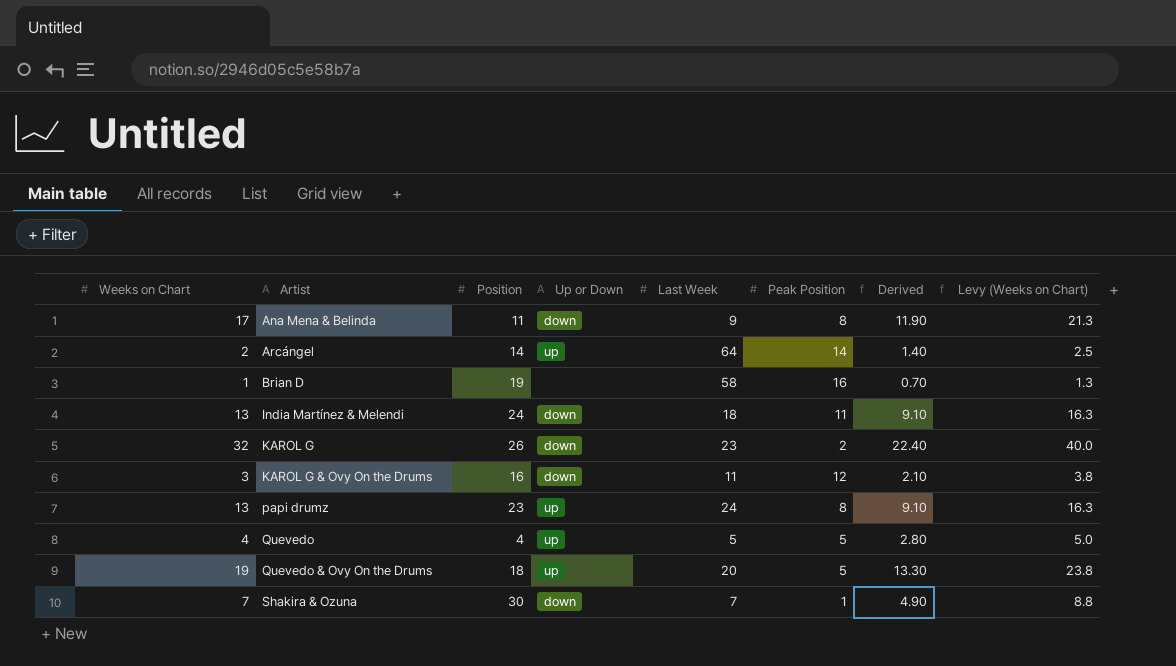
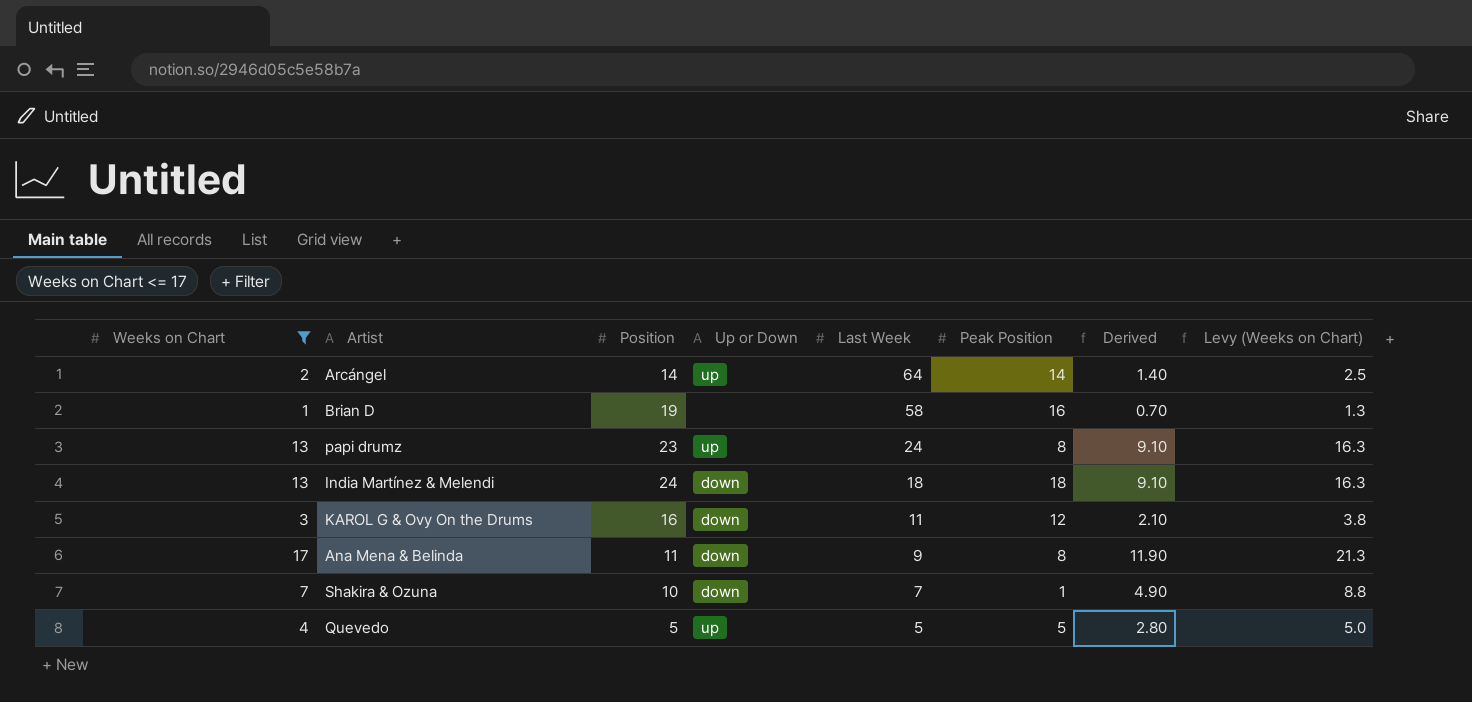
filter: none -> Weeks on Chart <= 17
row order: Artist ascending -> Last Week descending
India Martínez & Melendi | Peak Position: 11 -> 18
Shakira & Ozuna | Position: 30 -> 10
Quevedo | Position: 4 -> 5

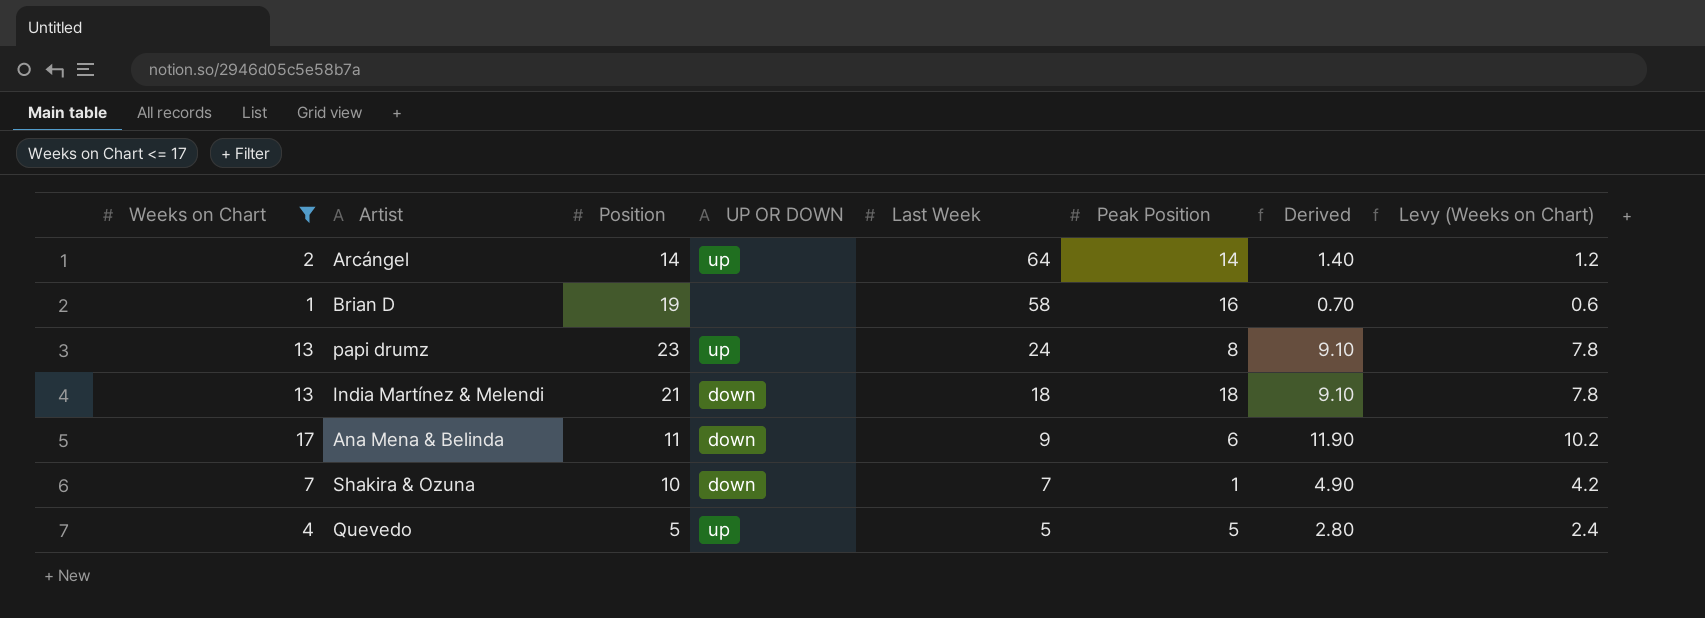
column name: Up or Down -> UP OR DOWN
column Levy (Weeks on Chart) | formula: [Weeks on Chart] * 1.25 -> [Weeks on Chart] * 0.6
row KAROL G & Ovy On the Drums: 3 | 16 | down | 11 | 12 | 2.10 | 3.8 -> none
India Martínez & Melendi | Position: 24 -> 21
Ana Mena & Belinda | Peak Position: 8 -> 6

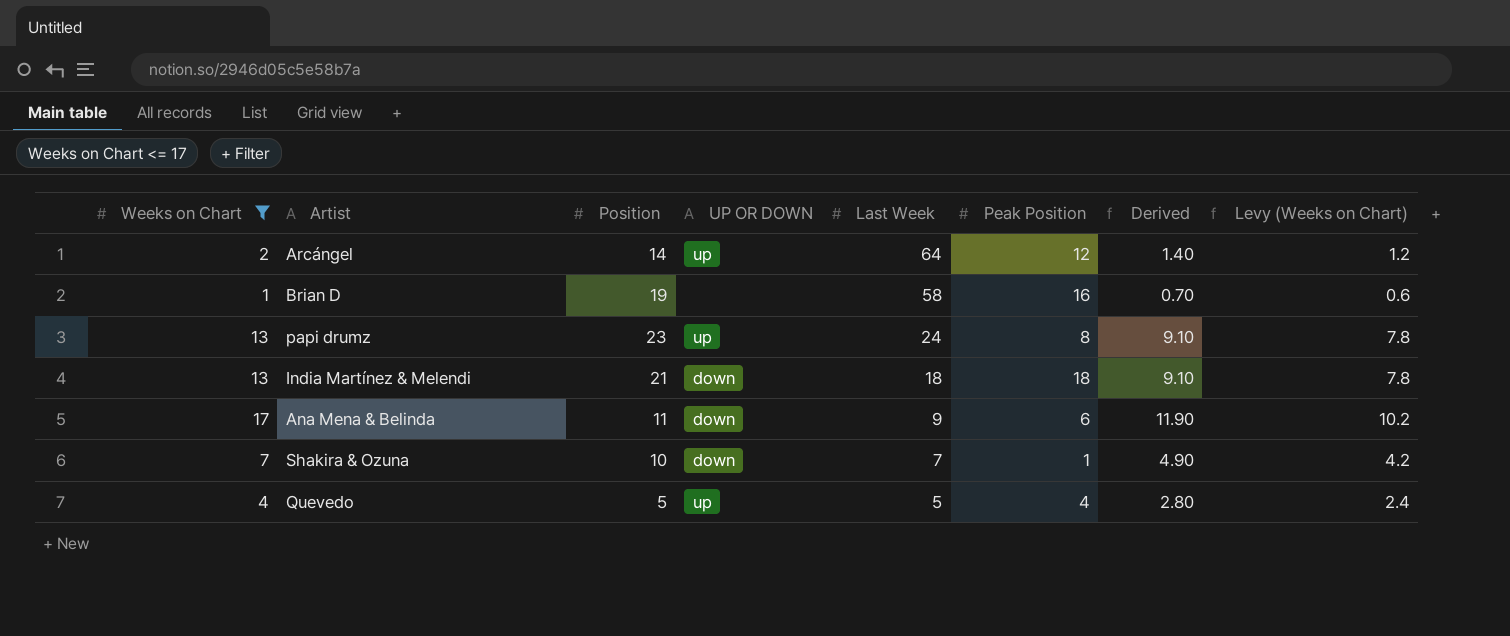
Arcángel | Peak Position: 14 -> 12
Quevedo | Peak Position: 5 -> 4

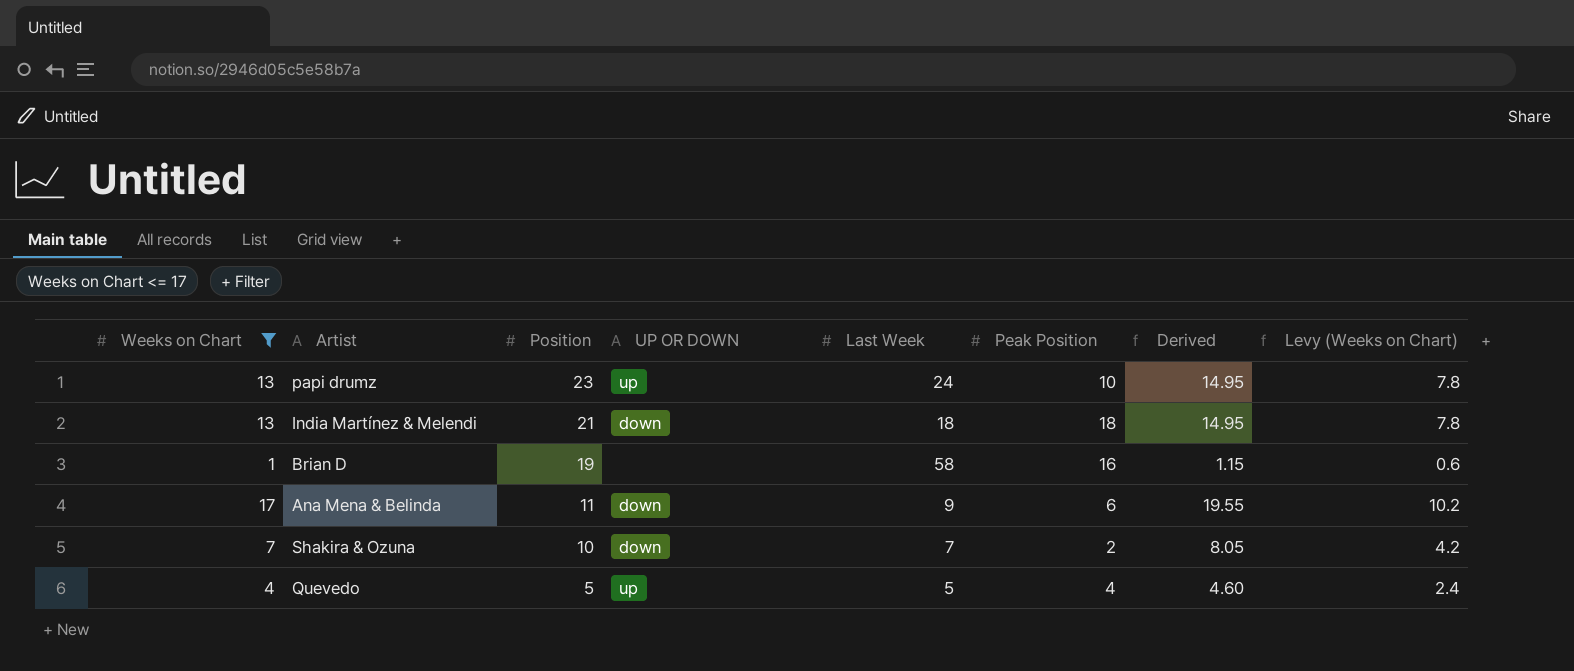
row order: Last Week descending -> Position descending
column Derived | formula: [Weeks on Chart] * 0.7 -> [Weeks on Chart] * 1.15
row Arcángel: 2 | 14 | up | 64 | 12 | 1.40 | 1.2 -> none
papi drumz | Peak Position: 8 -> 10
Shakira & Ozuna | Peak Position: 1 -> 2

